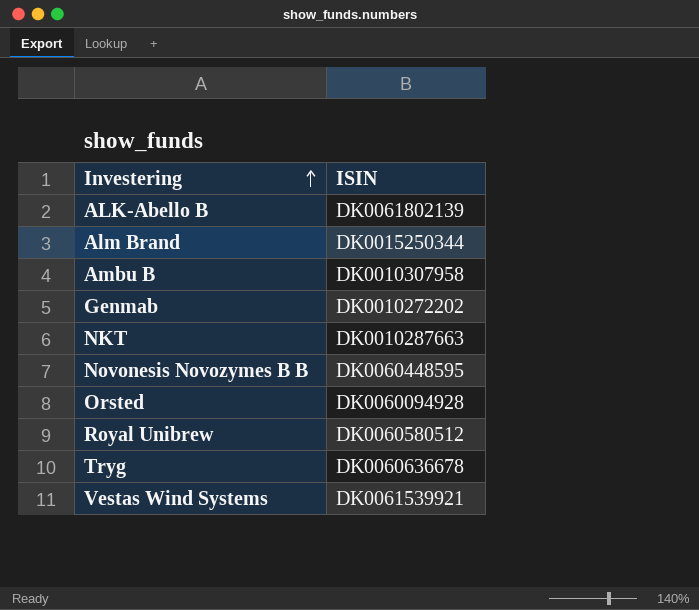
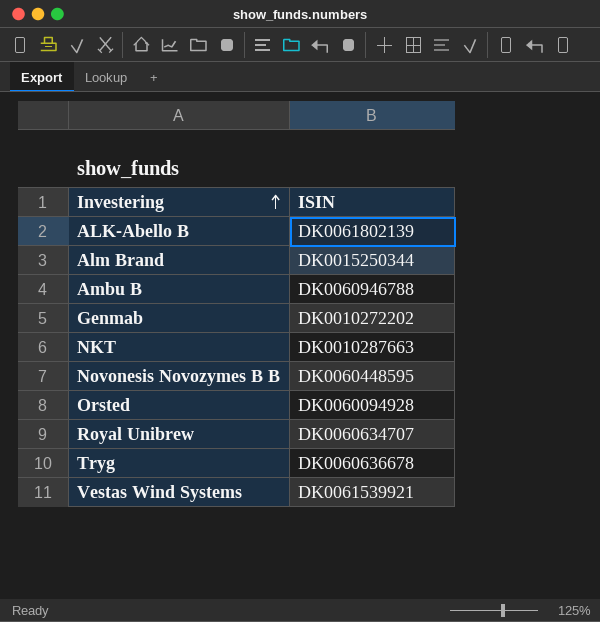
Ambu B | ISIN: DK0010307958 -> DK0060946788
Royal Unibrew | ISIN: DK0060580512 -> DK0060634707

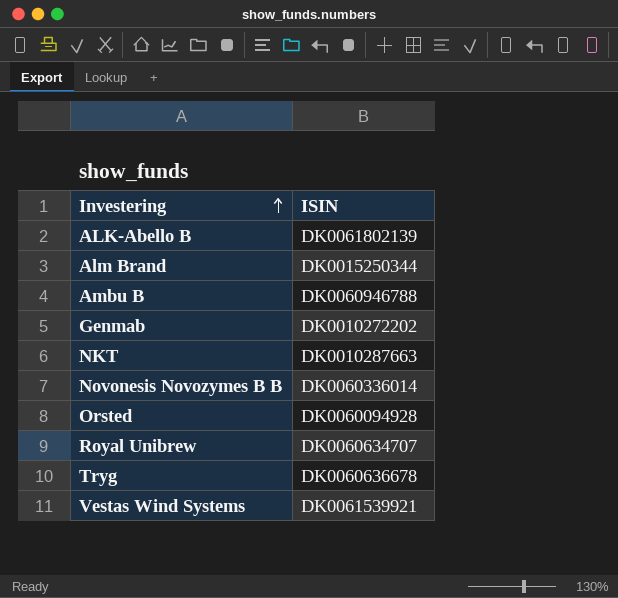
Novonesis Novozymes B B | ISIN: DK0060448595 -> DK0060336014

